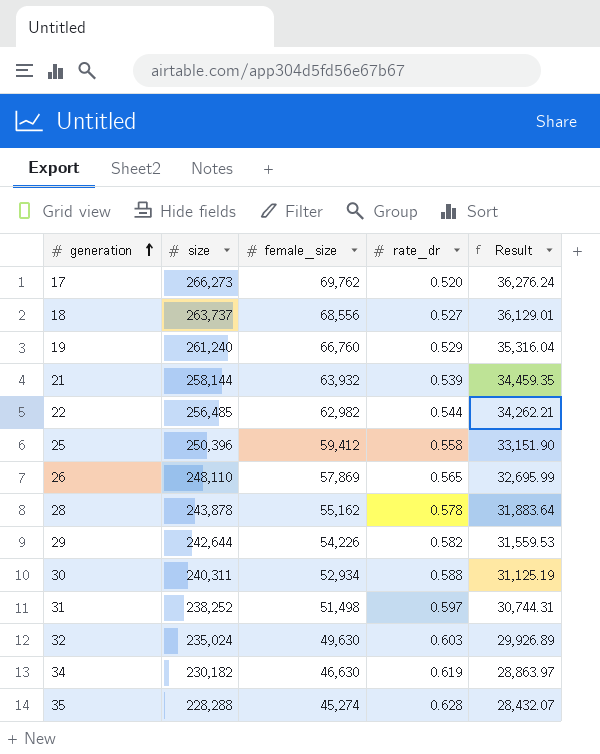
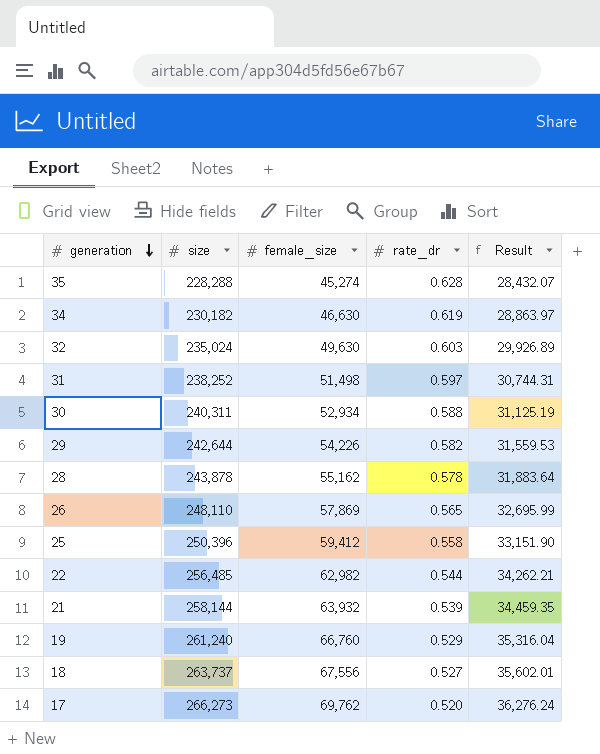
row order: generation ascending -> generation descending
18 | female_size: 68,556 -> 67,556
18 | Result: 36,129.01 -> 35,602.01

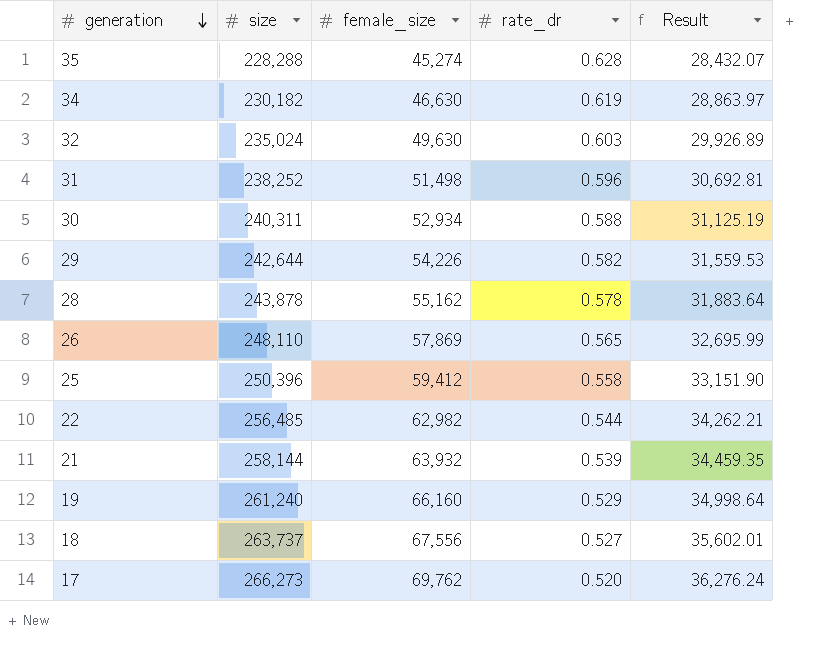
31 | rate_dr: 0.597 -> 0.596
31 | Result: 30,744.31 -> 30,692.81
19 | female_size: 66,760 -> 66,160
19 | Result: 35,316.04 -> 34,998.64

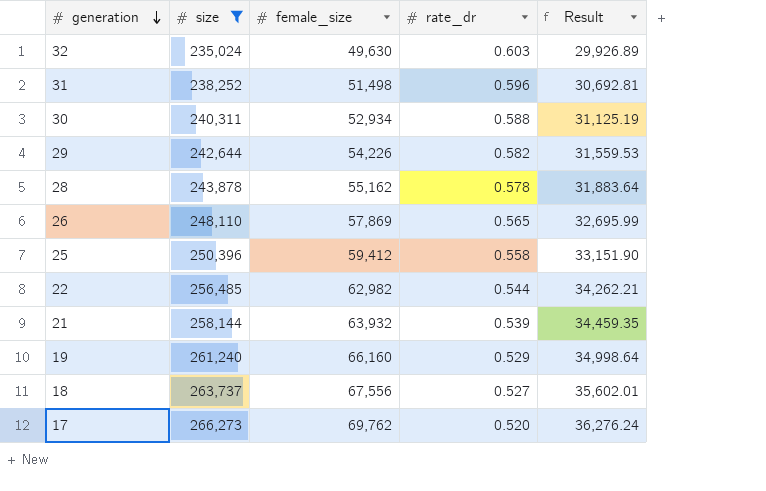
filter: none -> size >= 235,024

